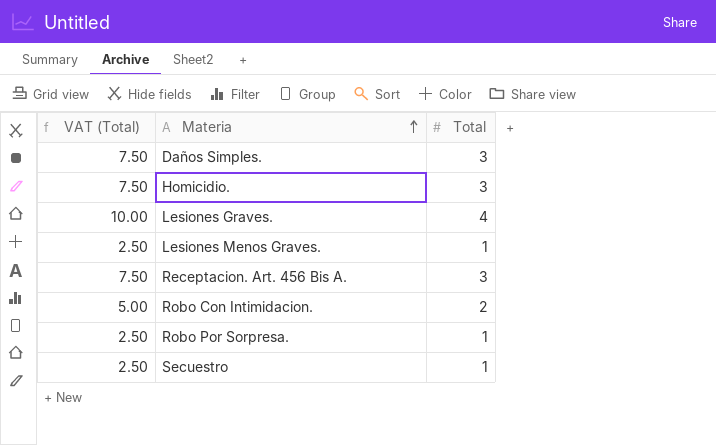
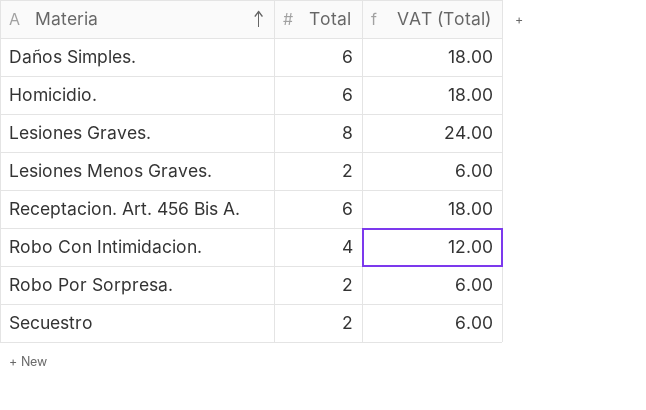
column VAT (Total) | formula: [Total] * 2.5 -> [Total] * 3
column VAT (Total) | position: 1 -> 3
Daños Simples. | Total: 3 -> 6
Homicidio. | Total: 3 -> 6
Lesiones Graves. | Total: 4 -> 8
Lesiones Menos Graves. | Total: 1 -> 2
Receptacion. Art. 456 Bis A. | Total: 3 -> 6
Robo Con Intimidacion. | Total: 2 -> 4
Robo Por Sorpresa. | Total: 1 -> 2
Secuestro | Total: 1 -> 2

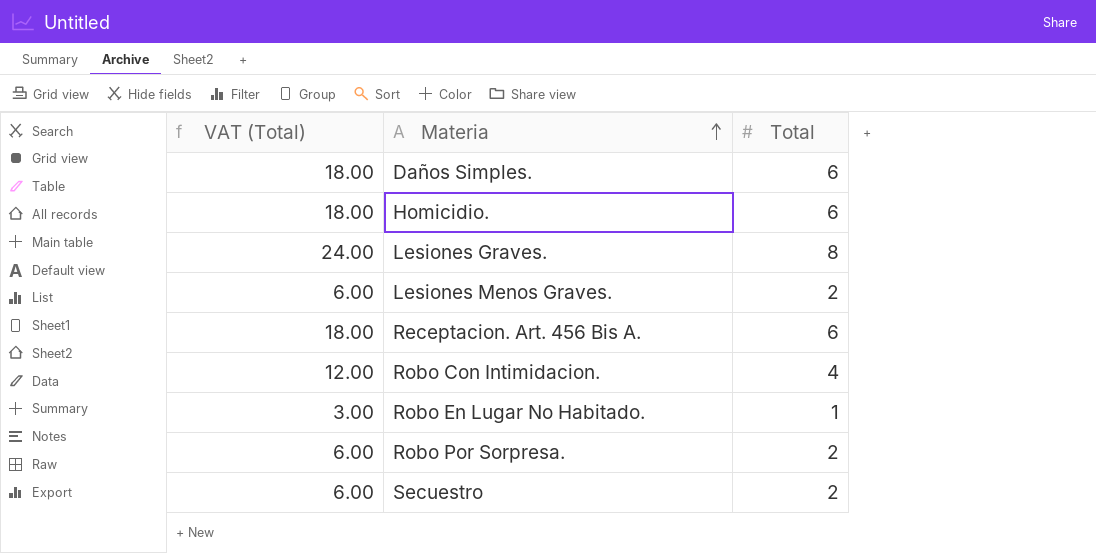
column VAT (Total) | position: 3 -> 1
row Robo En Lugar No Habitado.: none -> 3.00 | 1

